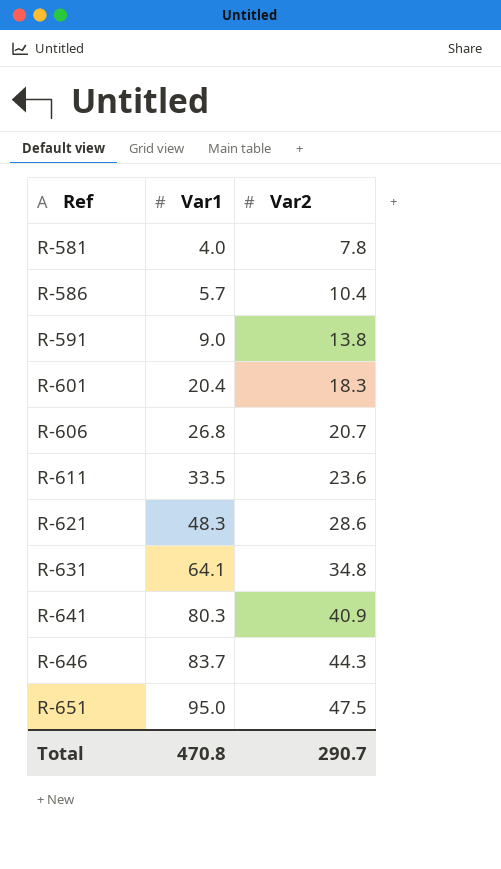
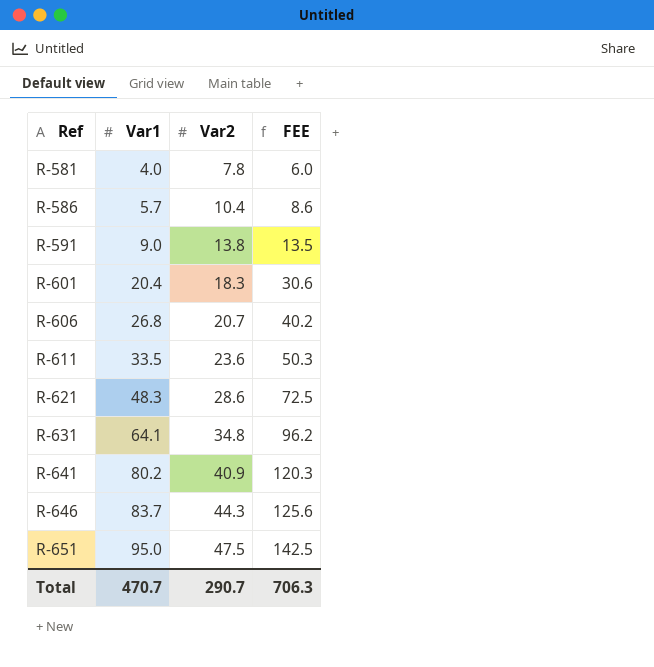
column FEE | formula: none -> [Var1] * 1.5
R-641 | Var1: 80.3 -> 80.2
Total | Var1: 470.8 -> 470.7

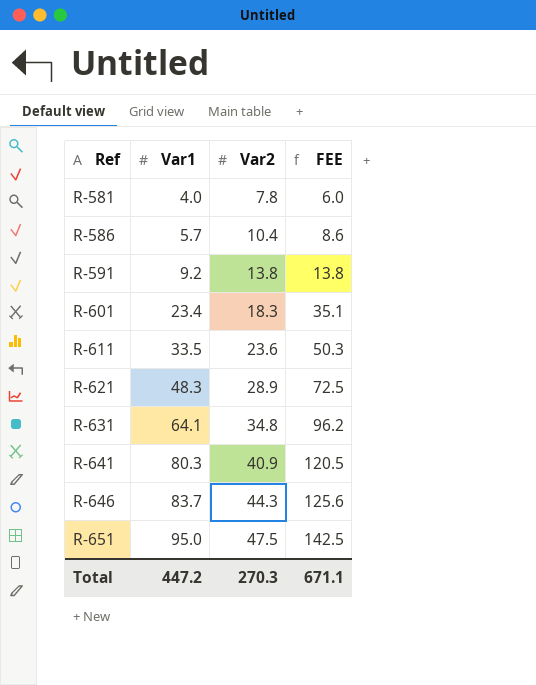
row R-606: 26.8 | 20.7 | 40.2 -> none
R-591 | Var1: 9.0 -> 9.2
R-591 | FEE: 13.5 -> 13.8
R-601 | Var1: 20.4 -> 23.4
R-601 | FEE: 30.6 -> 35.1
R-621 | Var2: 28.6 -> 28.9
R-641 | Var1: 80.2 -> 80.3
R-641 | FEE: 120.3 -> 120.5
Total | Var1: 470.7 -> 447.2
Total | Var2: 290.7 -> 270.3
Total | FEE: 706.3 -> 671.1

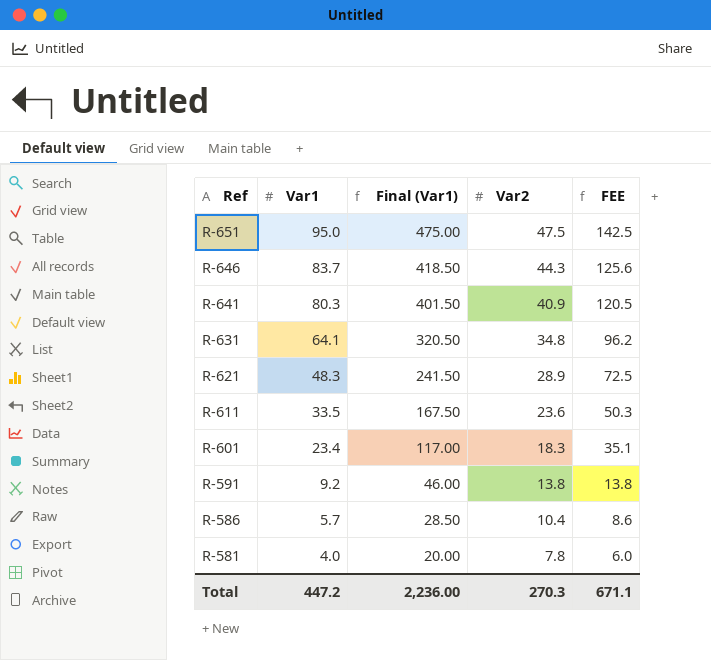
row order: Ref ascending -> Ref descending
column Final (Var1) | formula: none -> [Var1] * 5

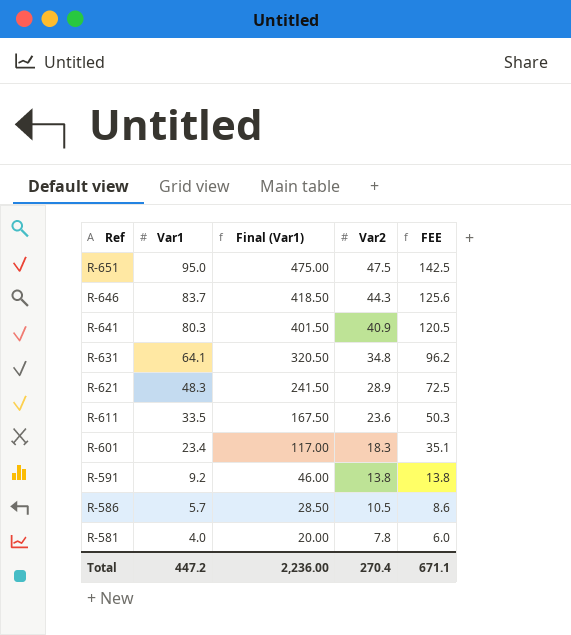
R-586 | Var2: 10.4 -> 10.5
Total | Var2: 270.3 -> 270.4

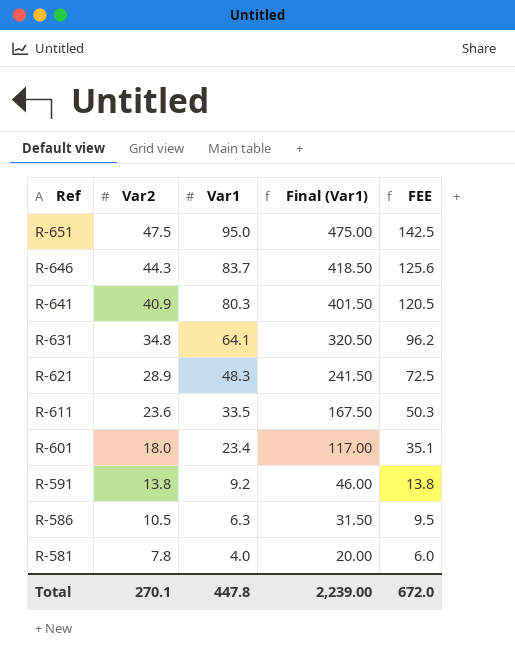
column Var2 | position: 4 -> 2
R-601 | Var2: 18.3 -> 18.0
R-586 | Var1: 5.7 -> 6.3
R-586 | Final (Var1): 28.50 -> 31.50
R-586 | FEE: 8.6 -> 9.5
Total | Var2: 270.4 -> 270.1
Total | Var1: 447.2 -> 447.8
Total | Final (Var1): 2,236.00 -> 2,239.00
Total | FEE: 671.1 -> 672.0

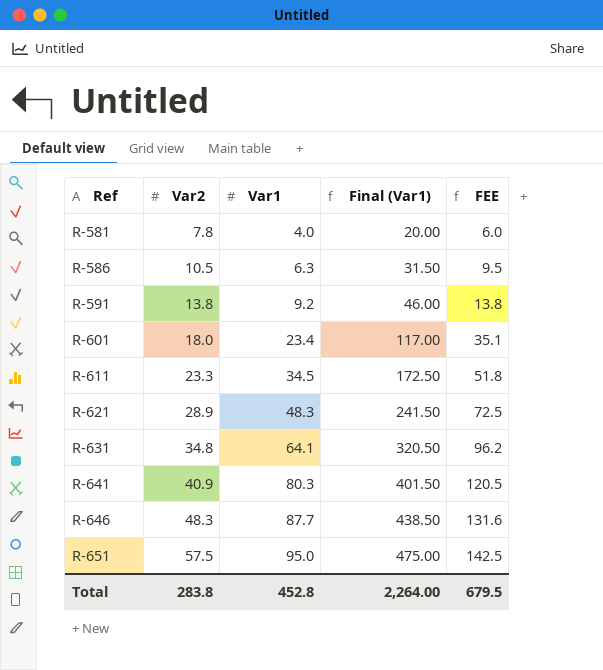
row order: Ref descending -> Ref ascending
R-611 | Var2: 23.6 -> 23.3
R-611 | Var1: 33.5 -> 34.5
R-611 | Final (Var1): 167.50 -> 172.50
R-611 | FEE: 50.3 -> 51.8
R-646 | Var2: 44.3 -> 48.3
R-646 | Var1: 83.7 -> 87.7
R-646 | Final (Var1): 418.50 -> 438.50
R-646 | FEE: 125.6 -> 131.6
R-651 | Var2: 47.5 -> 57.5
Total | Var2: 270.1 -> 283.8
Total | Var1: 447.8 -> 452.8
Total | Final (Var1): 2,239.00 -> 2,264.00
Total | FEE: 672.0 -> 679.5

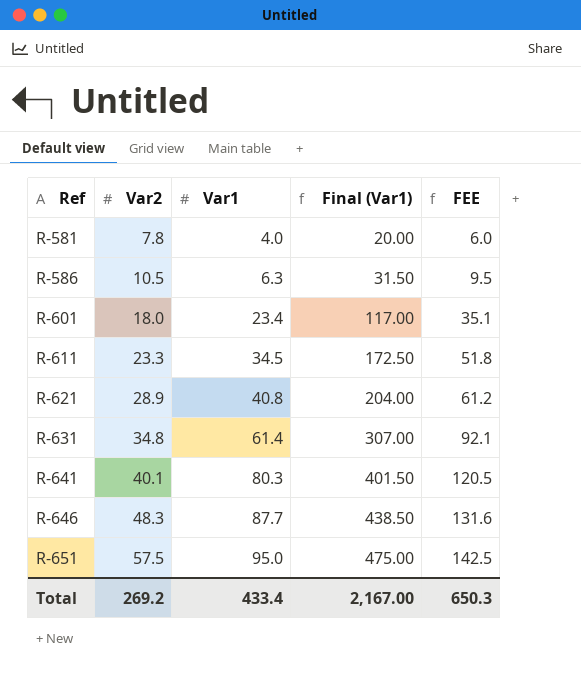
row R-591: 13.8 | 9.2 | 46.00 | 13.8 -> none
R-621 | Var1: 48.3 -> 40.8
R-621 | Final (Var1): 241.50 -> 204.00
R-621 | FEE: 72.5 -> 61.2
R-631 | Var1: 64.1 -> 61.4
R-631 | Final (Var1): 320.50 -> 307.00
R-631 | FEE: 96.2 -> 92.1
R-641 | Var2: 40.9 -> 40.1
Total | Var2: 283.8 -> 269.2
Total | Var1: 452.8 -> 433.4
Total | Final (Var1): 2,264.00 -> 2,167.00
Total | FEE: 679.5 -> 650.3

